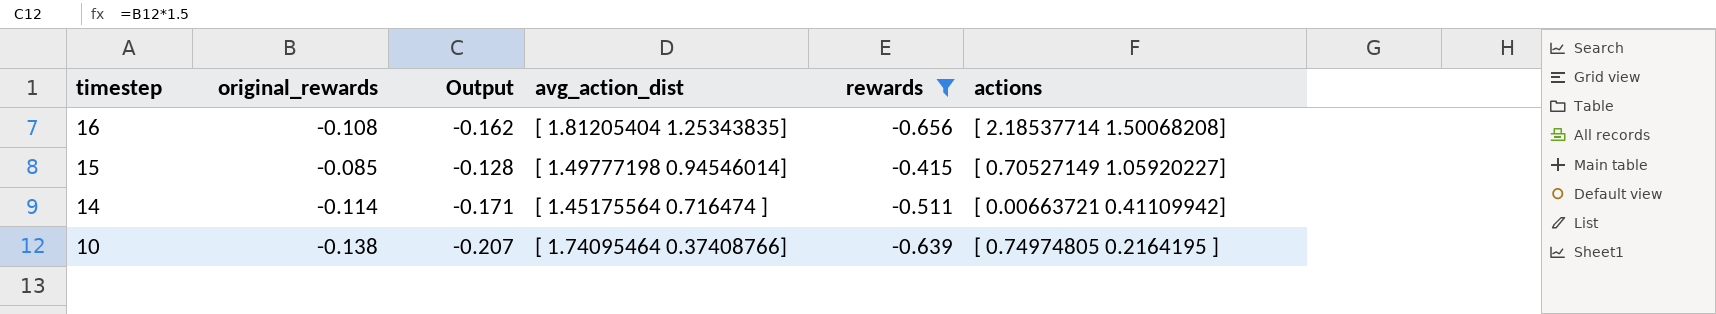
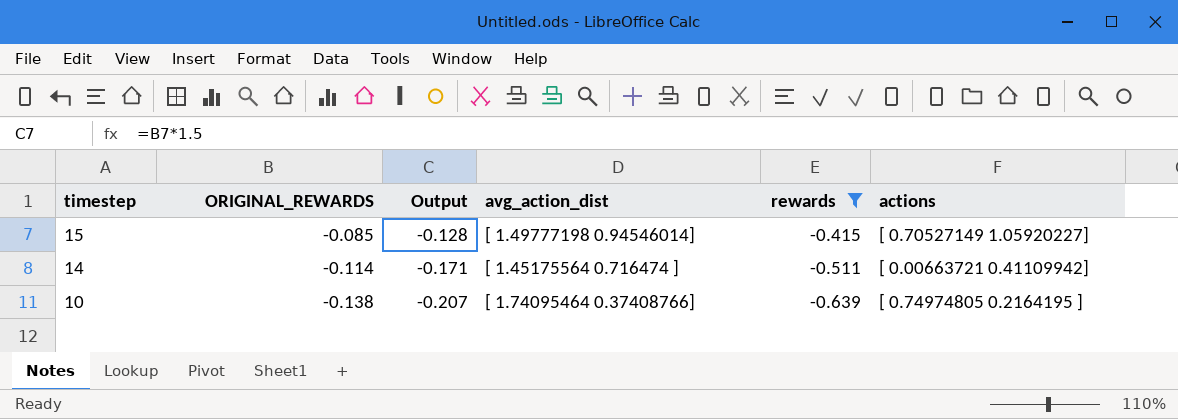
column name: original_rewards -> ORIGINAL_REWARDS
row 16: -0.108 | -0.162 | [ 1.81205404 1.25343835] | -0.656 | [ 2.18537714 1.50068208] -> none

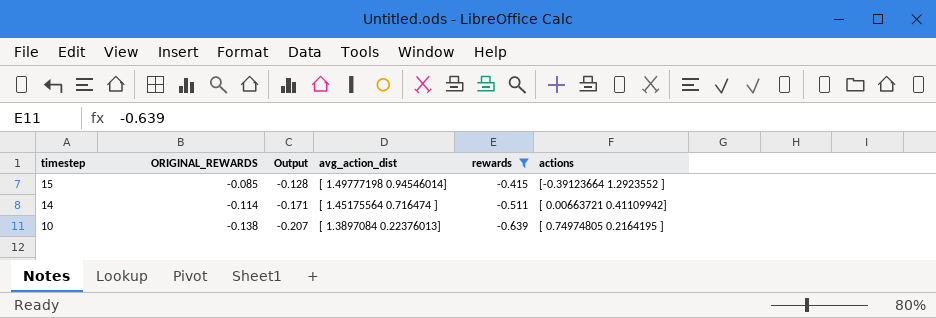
15 | actions: [ 0.70527149 1.05920227] -> [-0.39123664 1.2923552 ]
10 | avg_action_dist: [ 1.74095464 0.37408766] -> [ 1.3897084 0.22376013]

